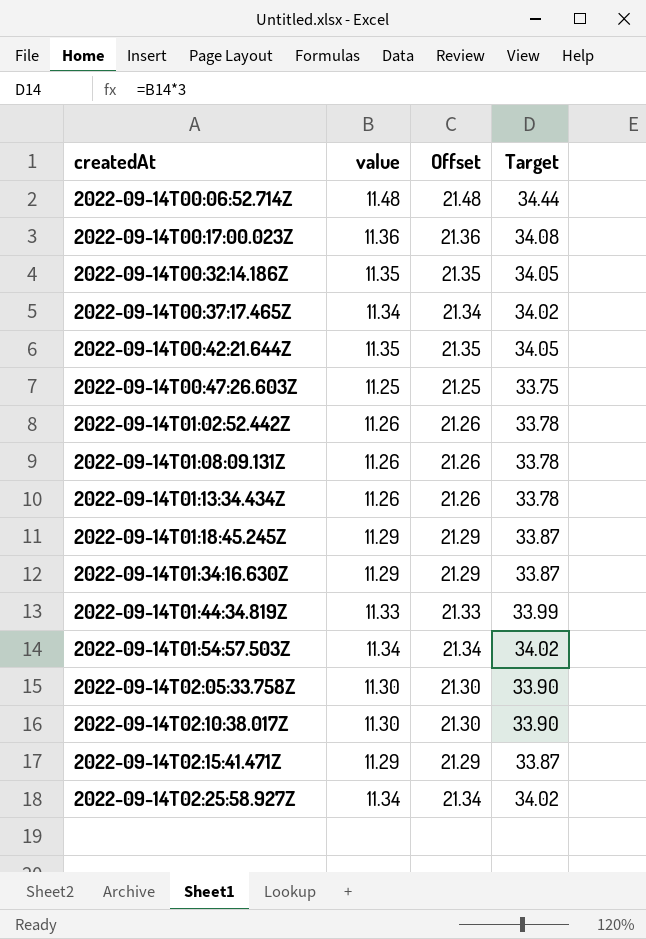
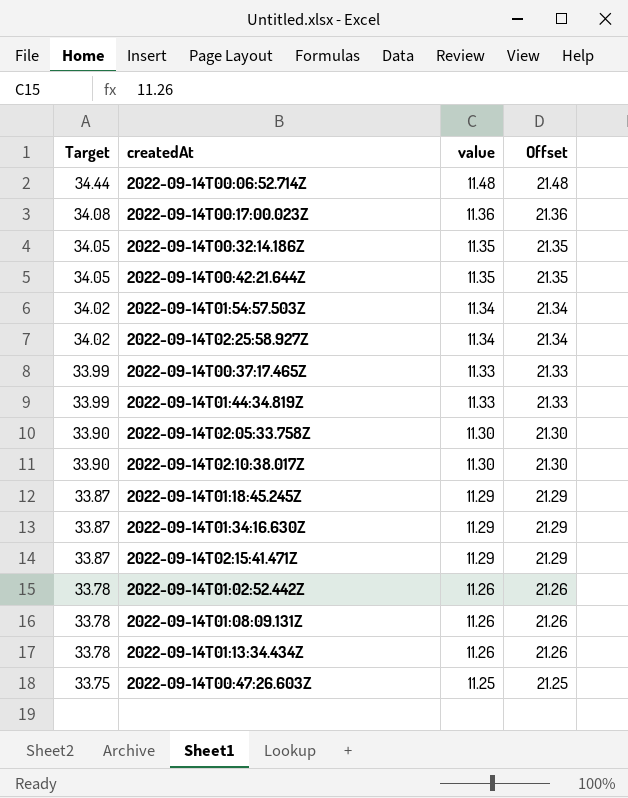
row order: createdAt ascending -> Target descending
column Target | position: 4 -> 1
2022-09-14T00:37:17.465Z | Target: 34.02 -> 33.99
2022-09-14T00:37:17.465Z | value: 11.34 -> 11.33
2022-09-14T00:37:17.465Z | Offset: 21.34 -> 21.33

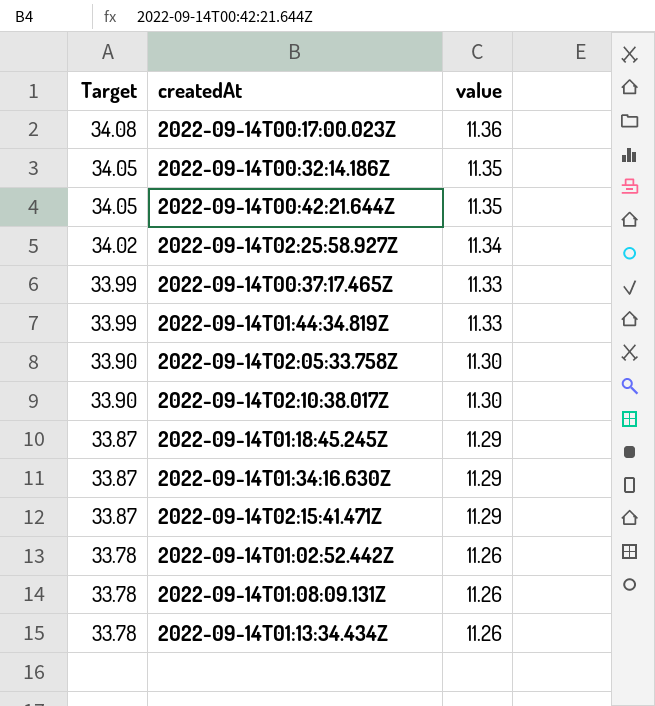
column Offset | formula: [value] + 10 -> none
row 2022-09-14T00:06:52.714Z: 34.44 | 11.48 | 21.48 -> none
row 2022-09-14T01:54:57.503Z: 34.02 | 11.34 | 21.34 -> none
row 2022-09-14T00:47:26.603Z: 33.75 | 11.25 | 21.25 -> none

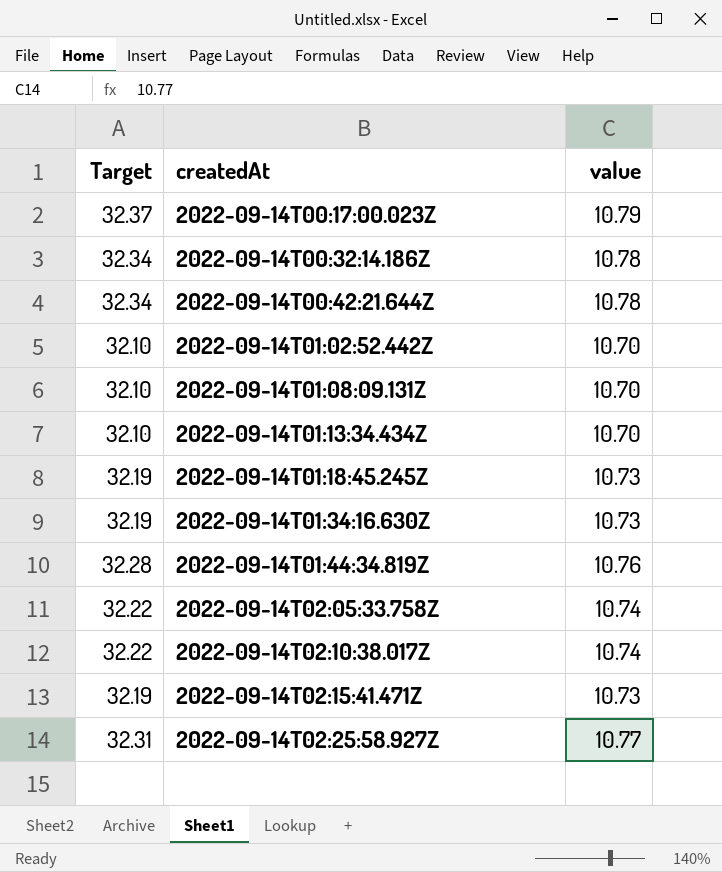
row order: Target descending -> createdAt ascending
row 2022-09-14T00:37:17.465Z: 33.99 | 11.33 -> none
2022-09-14T00:17:00.023Z | Target: 34.08 -> 32.37
2022-09-14T00:17:00.023Z | value: 11.36 -> 10.79
2022-09-14T00:32:14.186Z | Target: 34.05 -> 32.34
2022-09-14T00:32:14.186Z | value: 11.35 -> 10.78
2022-09-14T00:42:21.644Z | Target: 34.05 -> 32.34
2022-09-14T00:42:21.644Z | value: 11.35 -> 10.78
2022-09-14T01:02:52.442Z | Target: 33.78 -> 32.10
2022-09-14T01:02:52.442Z | value: 11.26 -> 10.70
2022-09-14T01:08:09.131Z | Target: 33.78 -> 32.10
2022-09-14T01:08:09.131Z | value: 11.26 -> 10.70
2022-09-14T01:13:34.434Z | Target: 33.78 -> 32.10
2022-09-14T01:13:34.434Z | value: 11.26 -> 10.70
2022-09-14T01:18:45.245Z | Target: 33.87 -> 32.19
2022-09-14T01:18:45.245Z | value: 11.29 -> 10.73
2022-09-14T01:34:16.630Z | Target: 33.87 -> 32.19
2022-09-14T01:34:16.630Z | value: 11.29 -> 10.73
2022-09-14T01:44:34.819Z | Target: 33.99 -> 32.28
2022-09-14T01:44:34.819Z | value: 11.33 -> 10.76
2022-09-14T02:05:33.758Z | Target: 33.90 -> 32.22
2022-09-14T02:05:33.758Z | value: 11.30 -> 10.74
2022-09-14T02:10:38.017Z | Target: 33.90 -> 32.22
2022-09-14T02:10:38.017Z | value: 11.30 -> 10.74
2022-09-14T02:15:41.471Z | Target: 33.87 -> 32.19
2022-09-14T02:15:41.471Z | value: 11.29 -> 10.73
2022-09-14T02:25:58.927Z | Target: 34.02 -> 32.31
2022-09-14T02:25:58.927Z | value: 11.34 -> 10.77

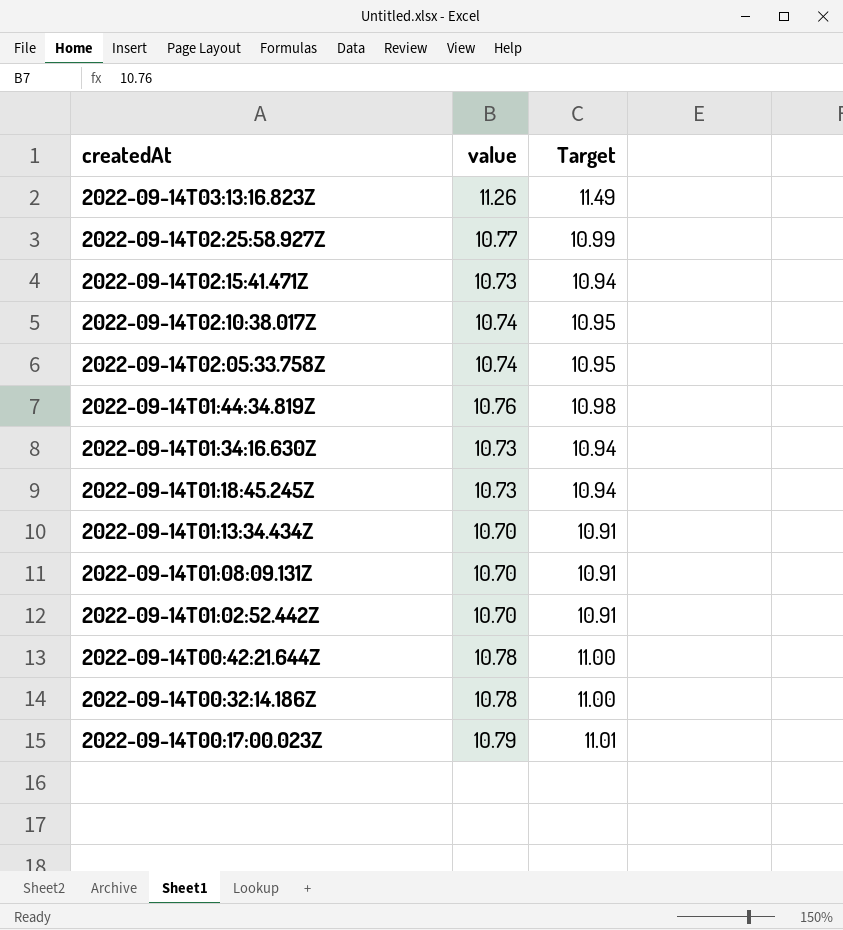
row order: createdAt ascending -> createdAt descending
column Target | formula: [value] * 3 -> [value] * 1.02
column Target | position: 1 -> 3
row 2022-09-14T03:13:16.823Z: none -> 11.26 | 11.49

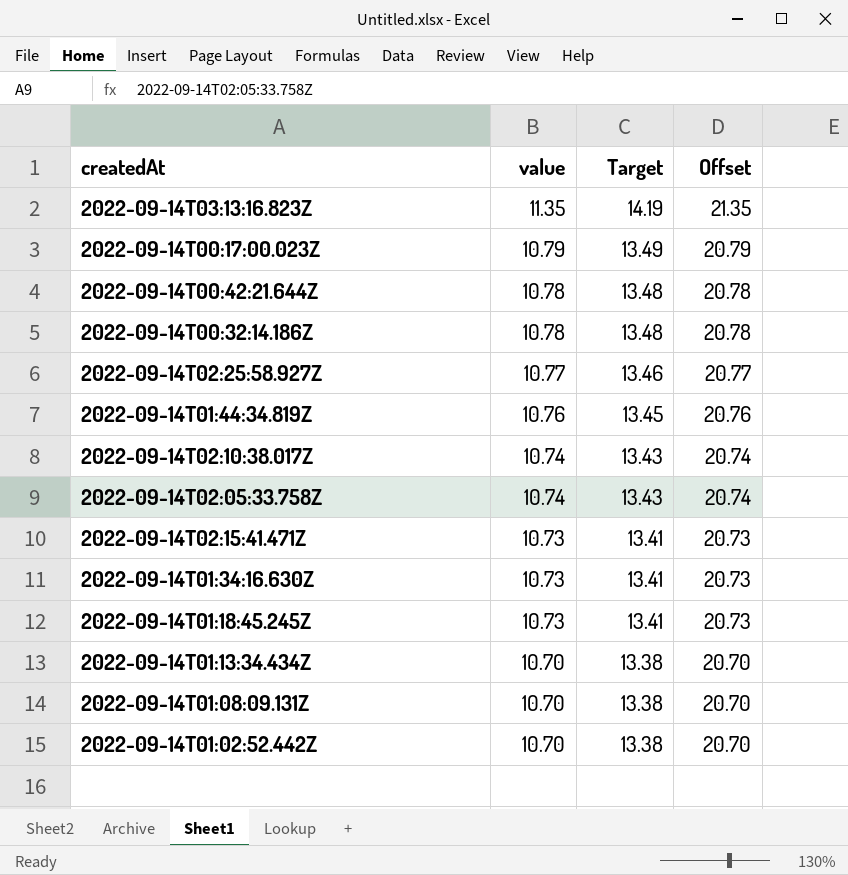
row order: createdAt descending -> value descending
column Target | formula: [value] * 1.02 -> [value] * 1.25
column Offset | formula: none -> [value] + 10
2022-09-14T03:13:16.823Z | value: 11.26 -> 11.35

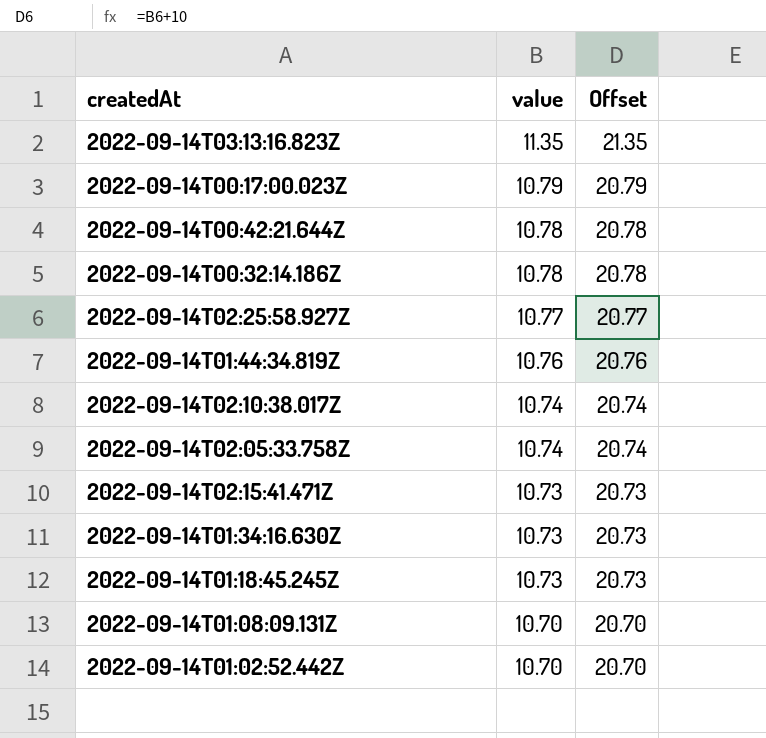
column Target | formula: [value] * 1.25 -> none
row 2022-09-14T01:13:34.434Z: 10.70 | 13.38 | 20.70 -> none

